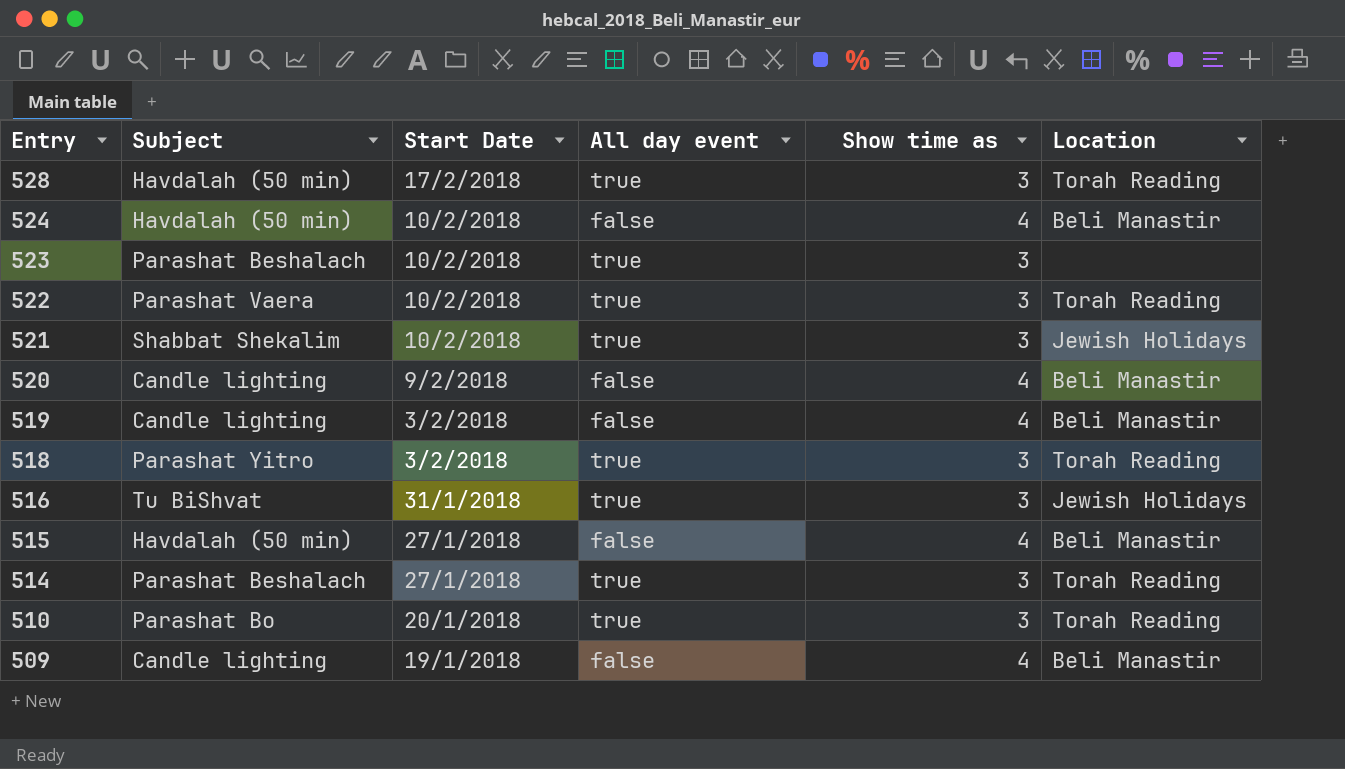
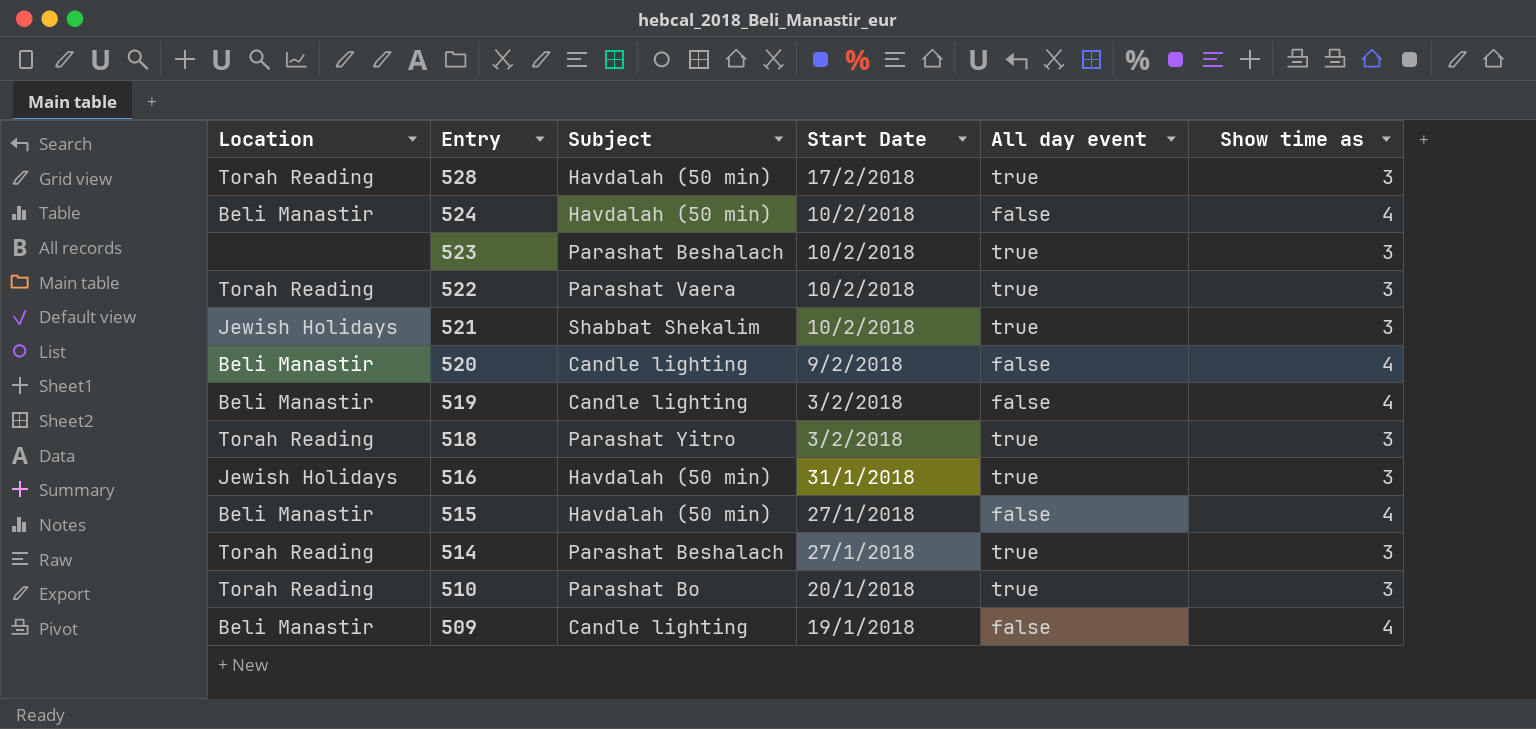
column Location | position: 6 -> 1
516 | Subject: Tu BiShvat -> Havdalah (50 min)

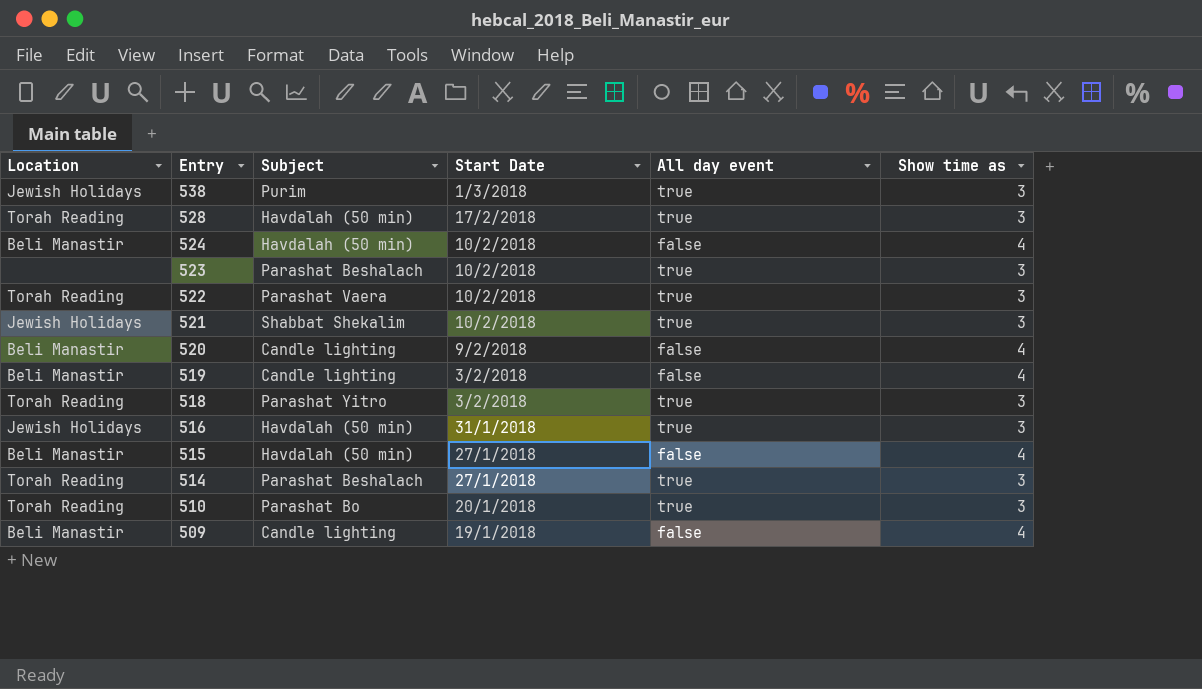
row 538: none -> Jewish Holidays | Purim | 1/3/2018 | true | 3

